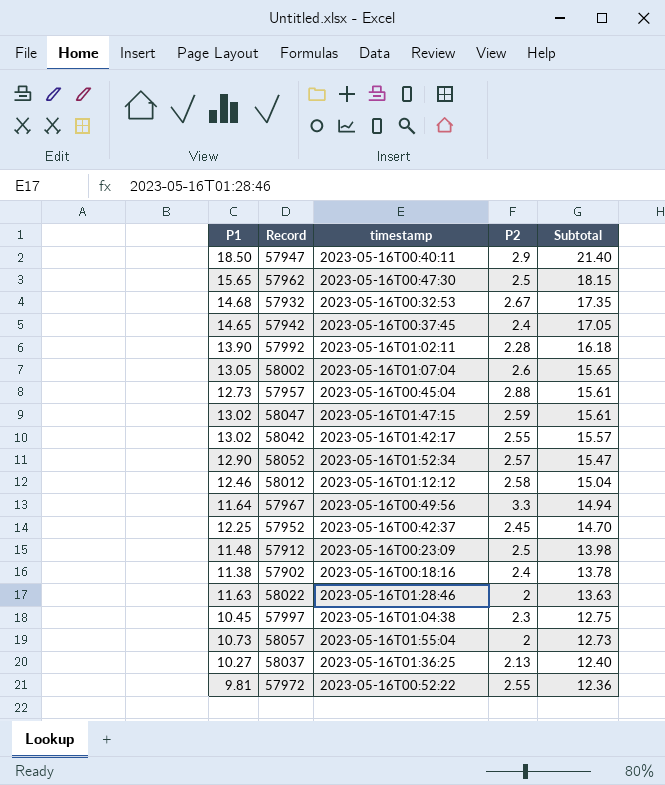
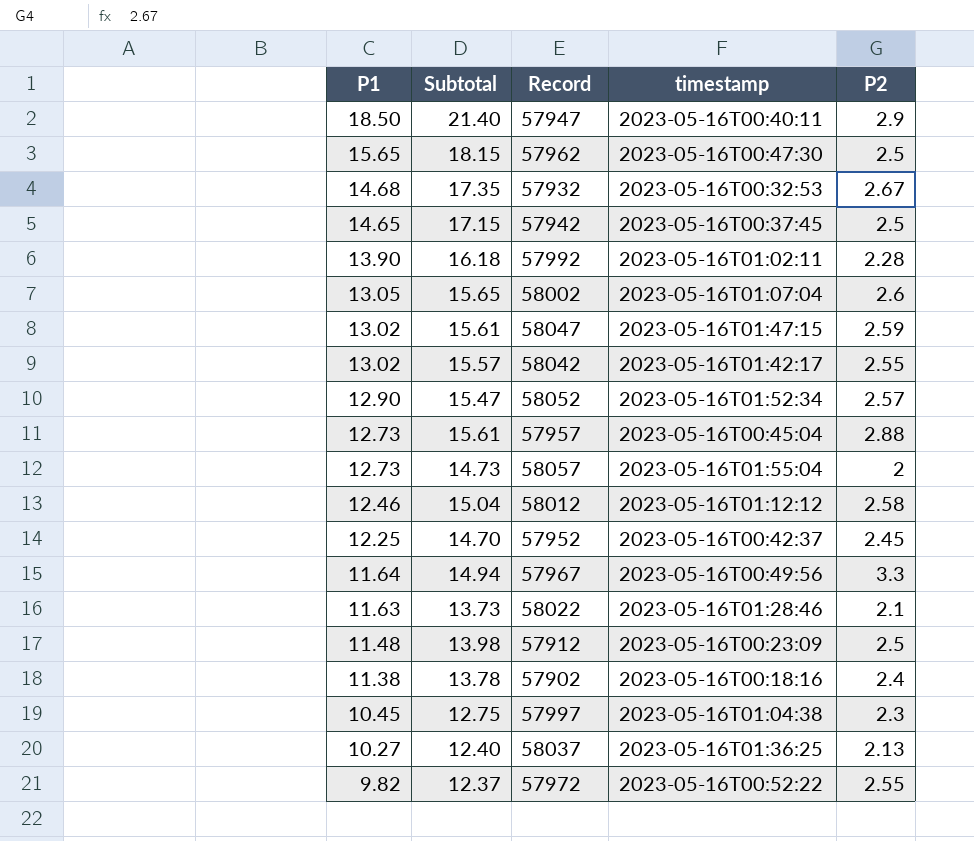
row order: Subtotal descending -> P1 descending
column Subtotal | position: 5 -> 2
57942 | Subtotal: 17.05 -> 17.15
57942 | P2: 2.4 -> 2.5
58057 | P1: 10.73 -> 12.73
58057 | Subtotal: 12.73 -> 14.73
58022 | Subtotal: 13.63 -> 13.73
58022 | P2: 2 -> 2.1
57972 | P1: 9.81 -> 9.82
57972 | Subtotal: 12.36 -> 12.37

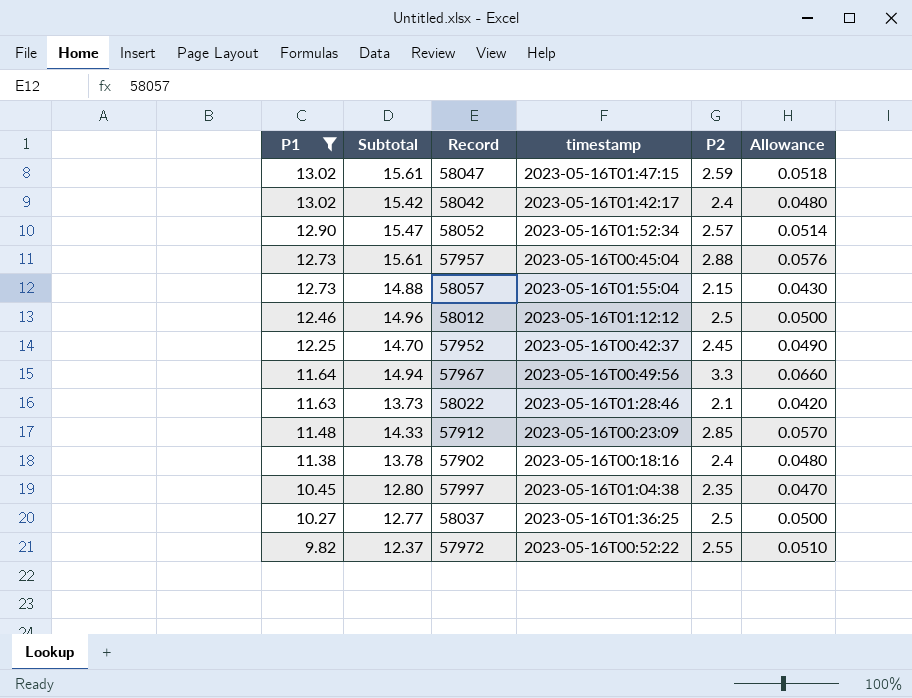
filter: none -> P1 <= 13.02
column Allowance | formula: none -> [P2] * 0.02
58042 | Subtotal: 15.57 -> 15.42
58042 | P2: 2.55 -> 2.4
58057 | Subtotal: 14.73 -> 14.88
58057 | P2: 2 -> 2.15
58012 | Subtotal: 15.04 -> 14.96
58012 | P2: 2.58 -> 2.5
57912 | Subtotal: 13.98 -> 14.33
57912 | P2: 2.5 -> 2.85
57997 | Subtotal: 12.75 -> 12.80
57997 | P2: 2.3 -> 2.35
58037 | Subtotal: 12.40 -> 12.77
58037 | P2: 2.13 -> 2.5

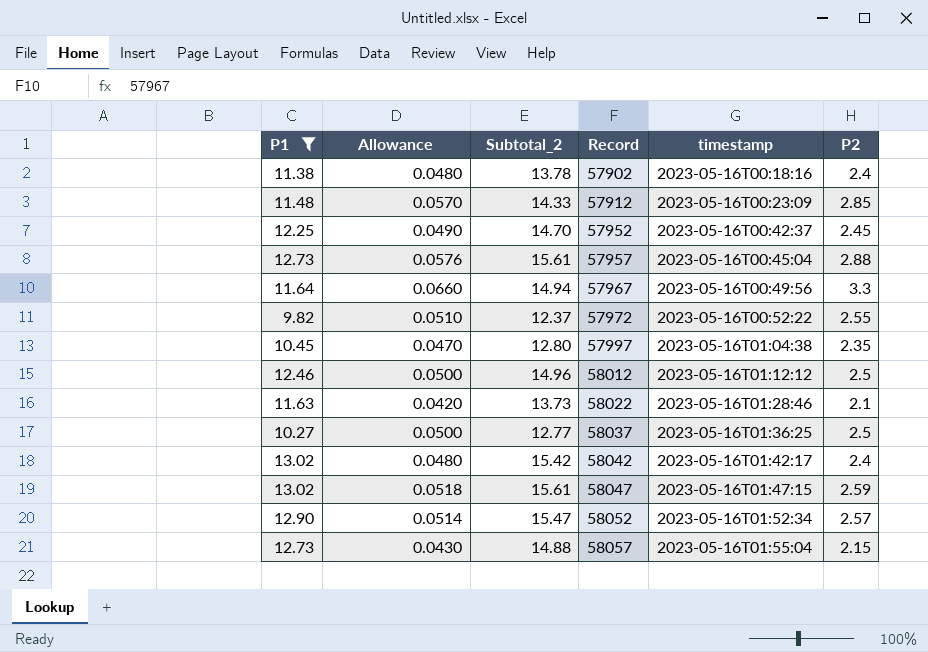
row order: P1 descending -> Record ascending
column Allowance | position: 6 -> 2
column name: Subtotal -> Subtotal_2

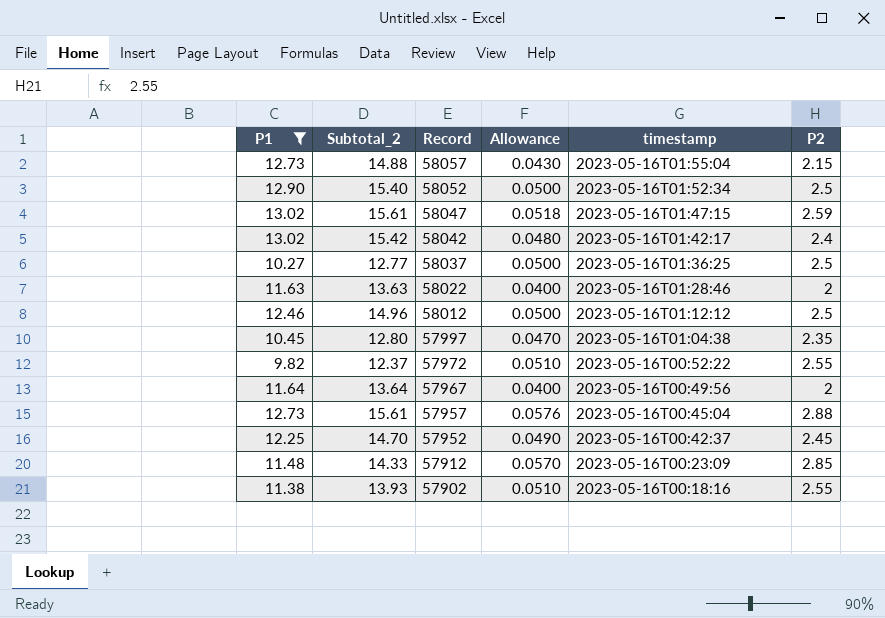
row order: Record ascending -> Record descending
column Allowance | position: 2 -> 4
58052 | Subtotal_2: 15.47 -> 15.40
58052 | Allowance: 0.0514 -> 0.0500
58052 | P2: 2.57 -> 2.5
58022 | Subtotal_2: 13.73 -> 13.63
58022 | Allowance: 0.0420 -> 0.0400
58022 | P2: 2.1 -> 2
57967 | Subtotal_2: 14.94 -> 13.64
57967 | Allowance: 0.0660 -> 0.0400
57967 | P2: 3.3 -> 2
57902 | Subtotal_2: 13.78 -> 13.93
57902 | Allowance: 0.0480 -> 0.0510
57902 | P2: 2.4 -> 2.55

